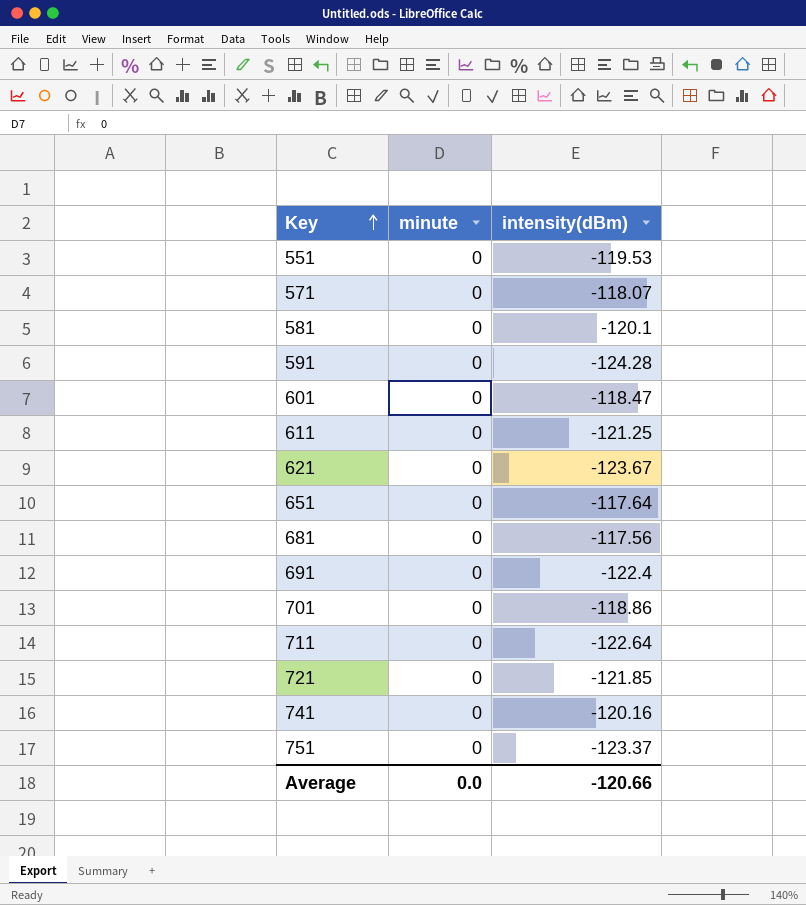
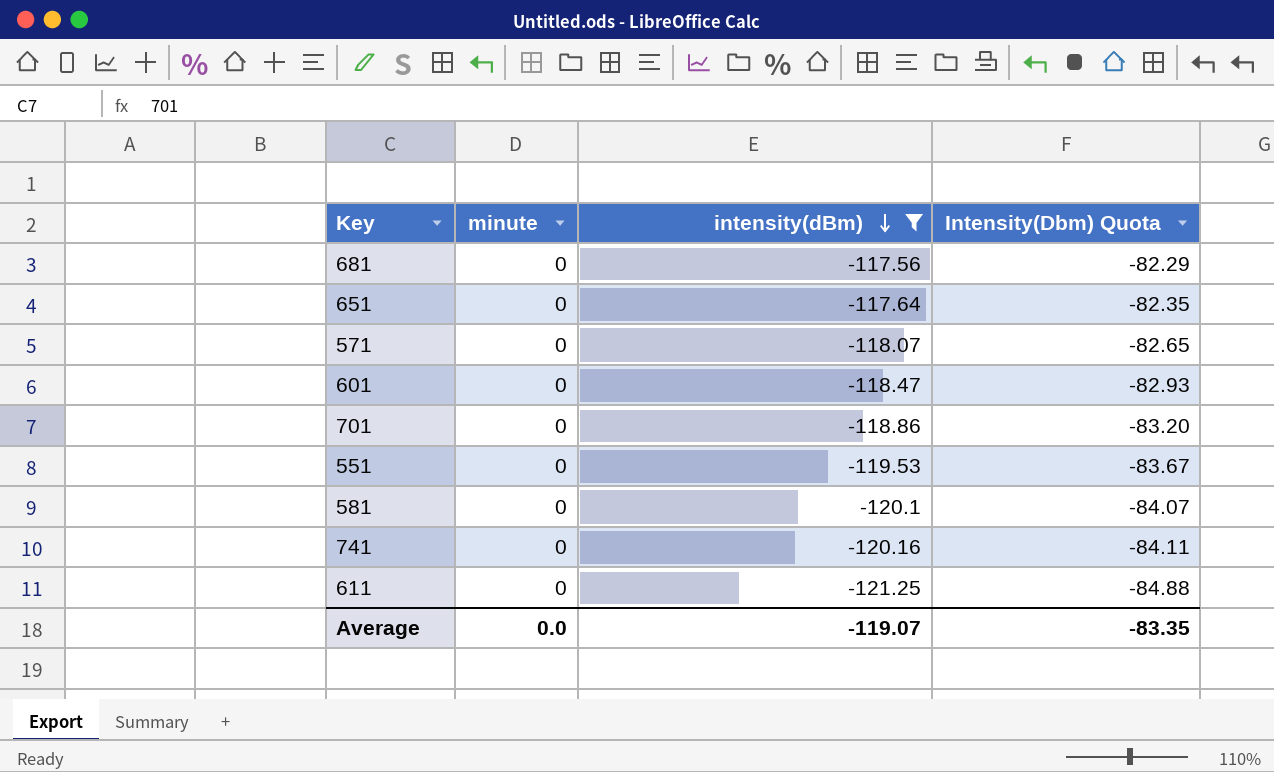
filter: none -> intensity(dBm) >= -121.25
row order: Key ascending -> intensity(dBm) descending
column Intensity(Dbm) Quota | formula: none -> [intensity(dBm)] * 0.7
Average | intensity(dBm): -120.66 -> -119.07

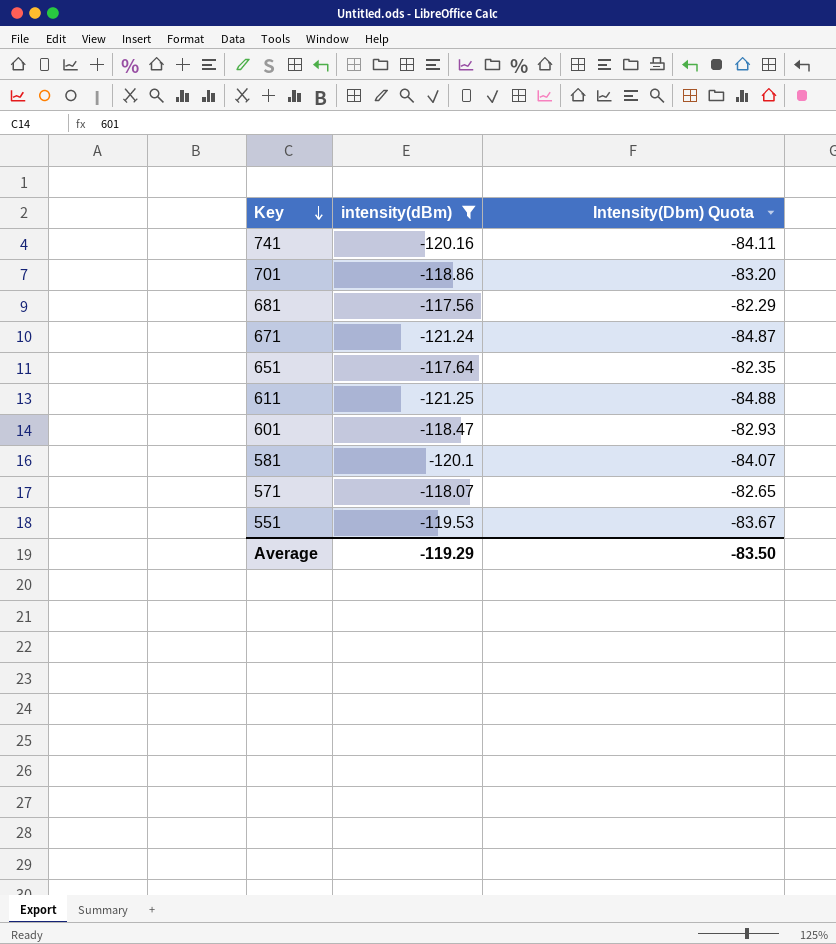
row order: intensity(dBm) descending -> Key descending
column minute | position: 2 -> none
row 671: none -> -121.24 | -84.87
Average | intensity(dBm): -119.07 -> -119.29
Average | Intensity(Dbm) Quota: -83.35 -> -83.50

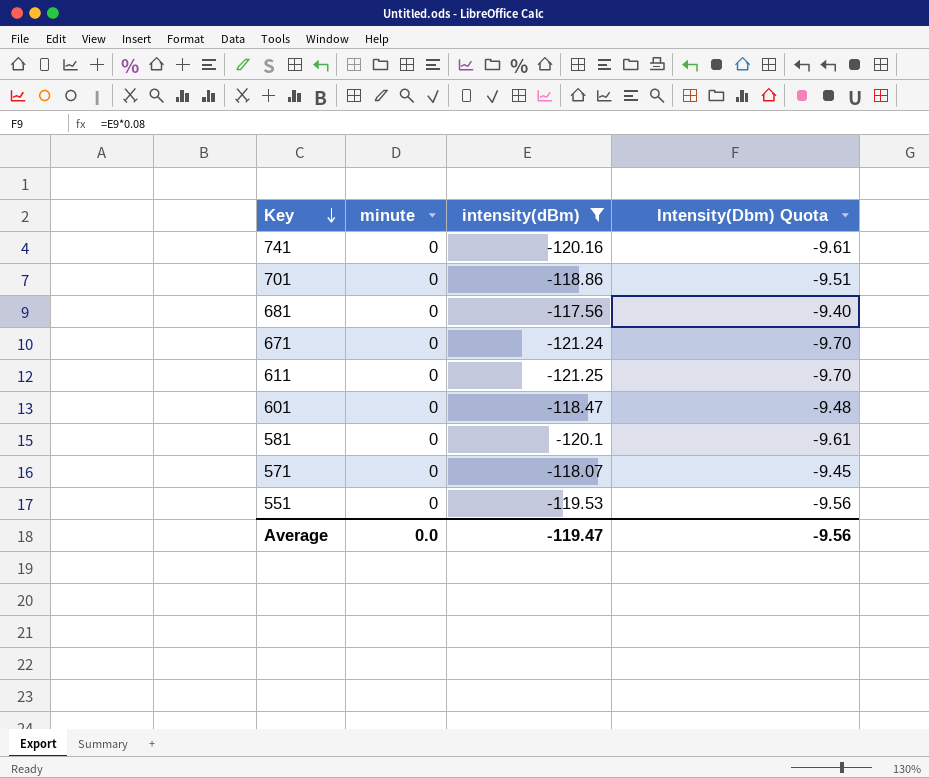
column minute | position: none -> 2
column Intensity(Dbm) Quota | formula: [intensity(dBm)] * 0.7 -> [intensity(dBm)] * 0.08
row 651: -117.64 | -82.35 -> none
Average | intensity(dBm): -119.29 -> -119.47
Average | Intensity(Dbm) Quota: -83.50 -> -9.56

